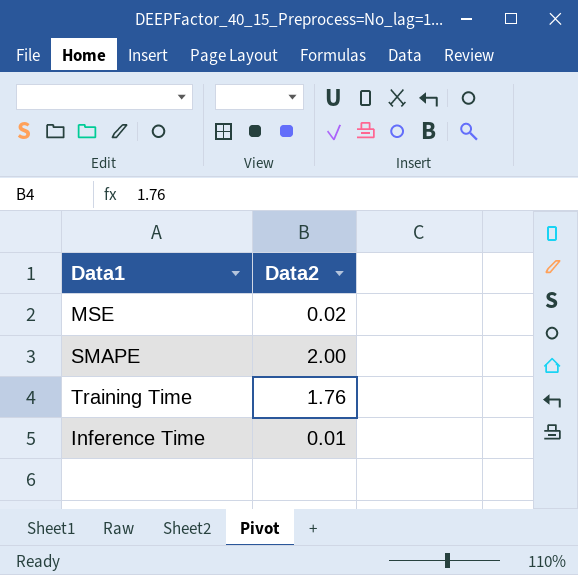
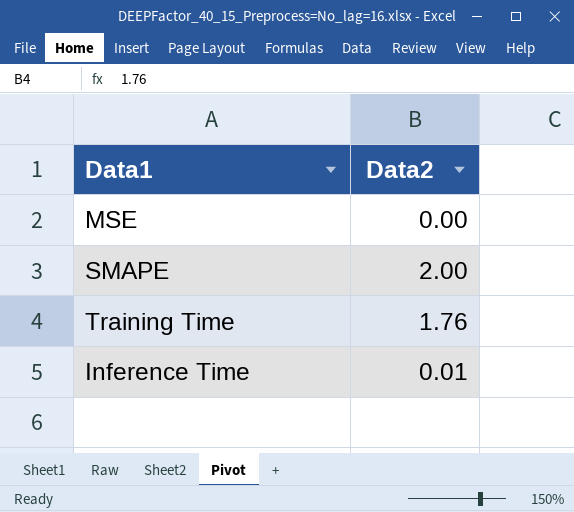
MSE | Data2: 0.02 -> 0.00

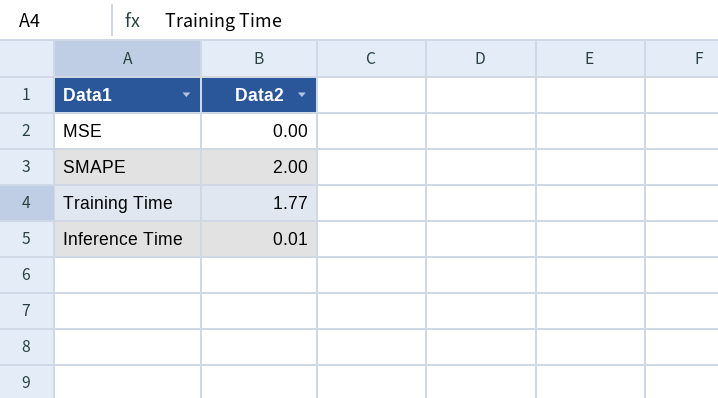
Training Time | Data2: 1.76 -> 1.77

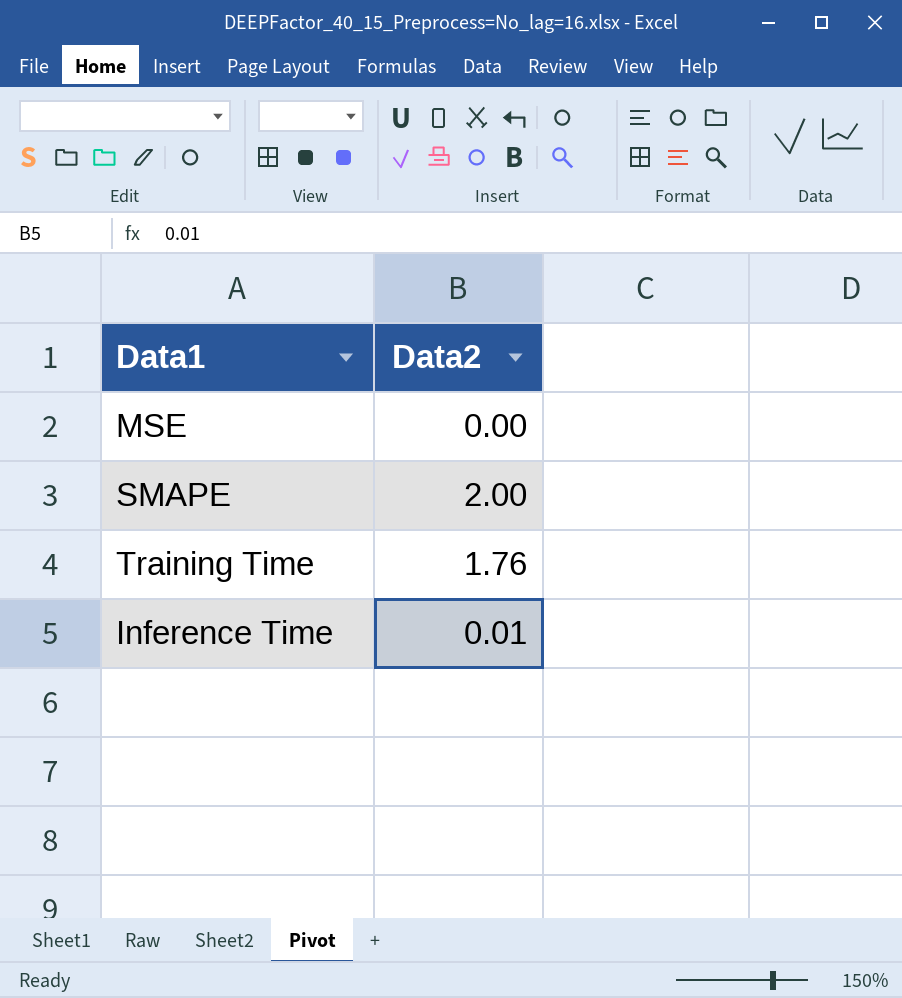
Training Time | Data2: 1.77 -> 1.76

